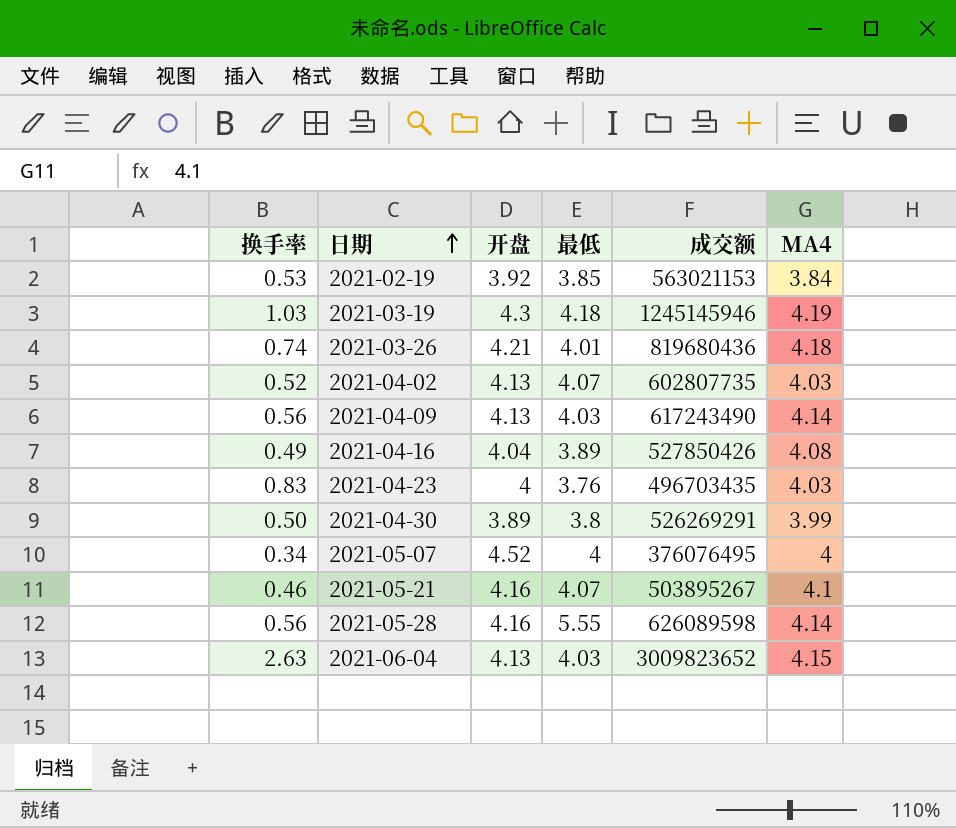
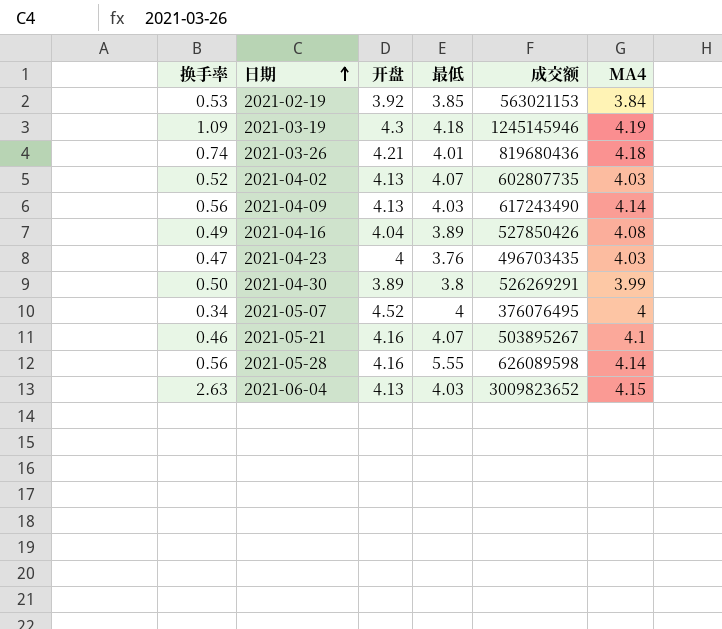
2021-03-19 | 换手率: 1.03 -> 1.09
2021-04-23 | 换手率: 0.83 -> 0.47

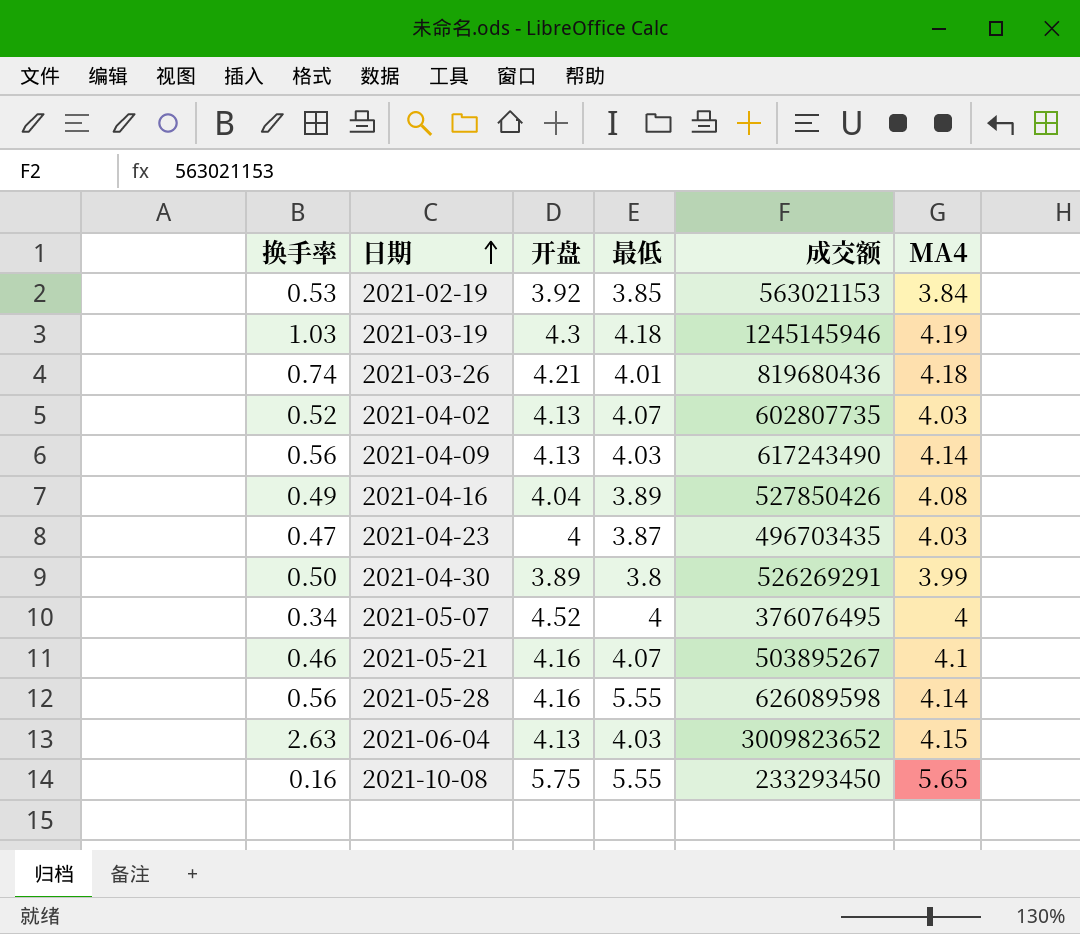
2021-03-19 | 换手率: 1.09 -> 1.03
2021-04-23 | 最低: 3.76 -> 3.87
row 2021-10-08: none -> 0.16 | 5.75 | 5.55 | 233293450 | 5.65

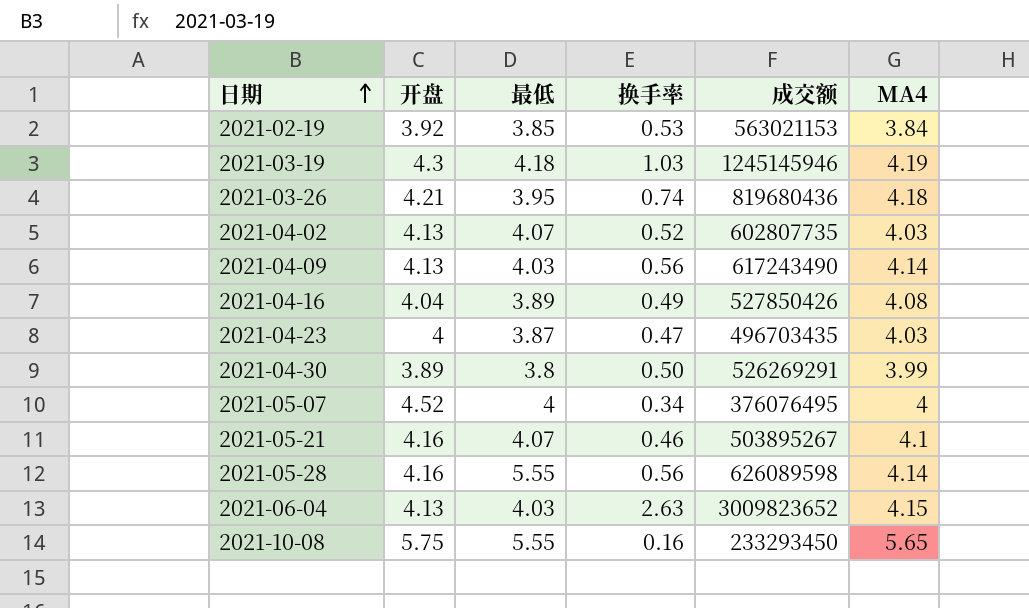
column 换手率 | position: 1 -> 4
2021-03-26 | 最低: 4.01 -> 3.95

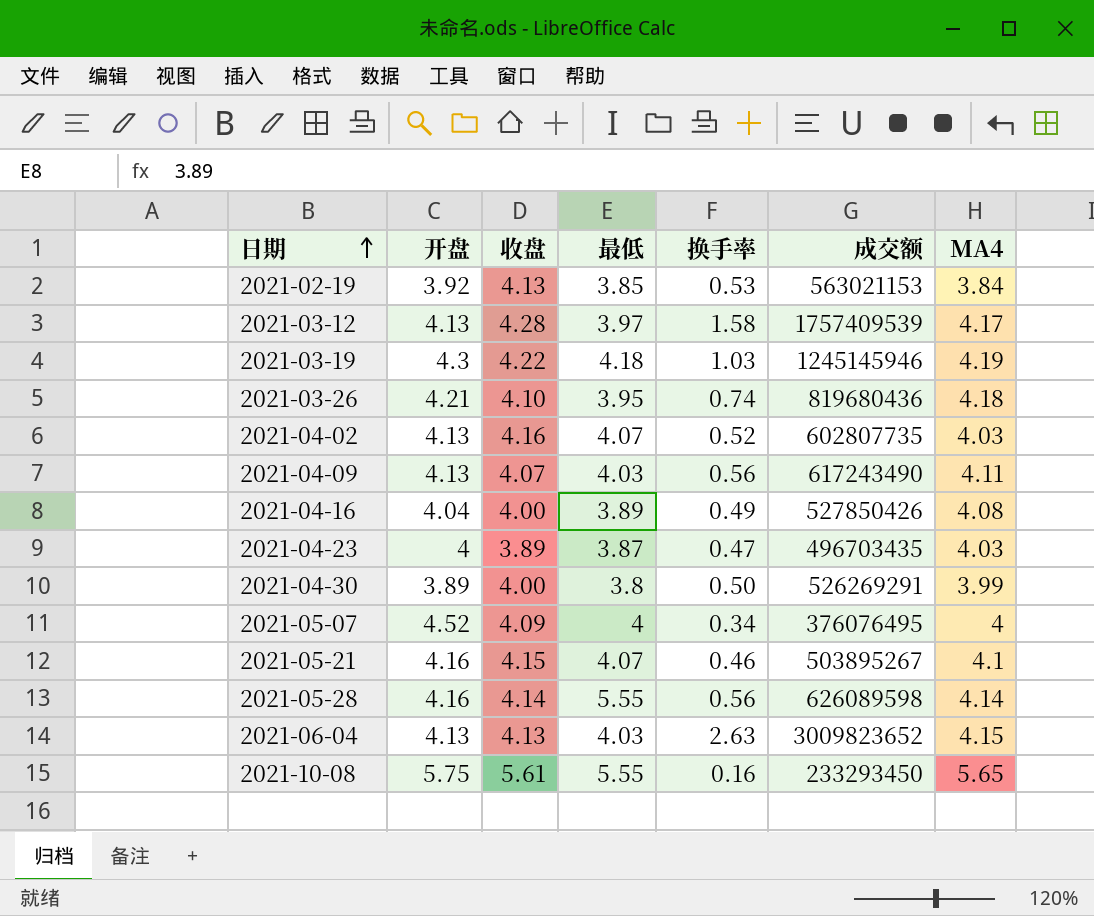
column 收盘 | position: none -> 3
row 2021-03-12: none -> 4.13 | 4.28 | 3.97 | 1.58 | 1757409539 | 4.17
2021-04-09 | MA4: 4.14 -> 4.11

